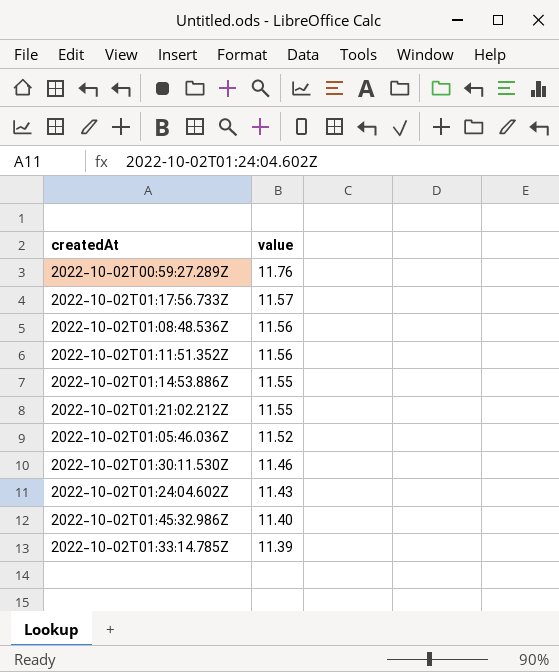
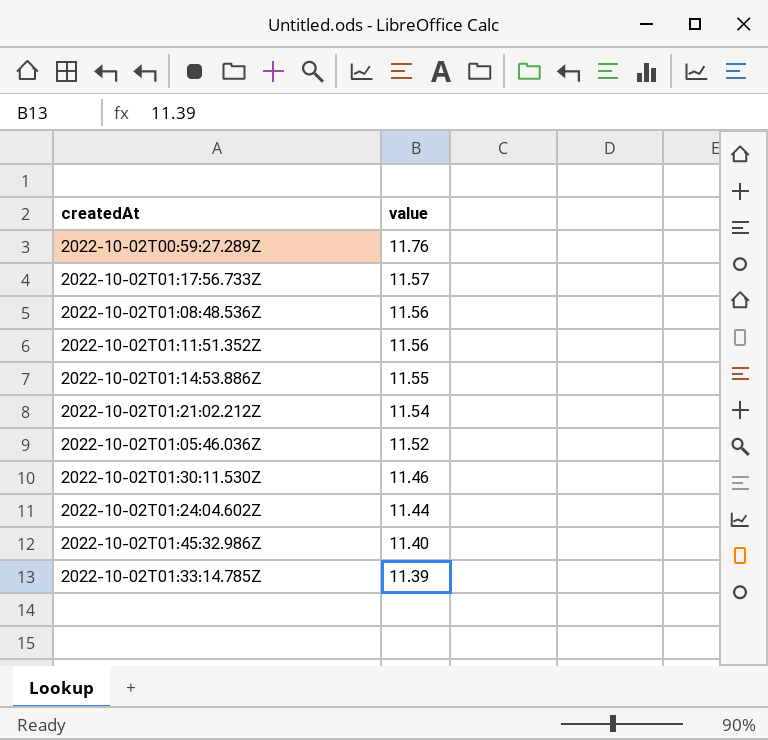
2022-10-02T01:21:02.212Z | value: 11.55 -> 11.54
2022-10-02T01:24:04.602Z | value: 11.43 -> 11.44

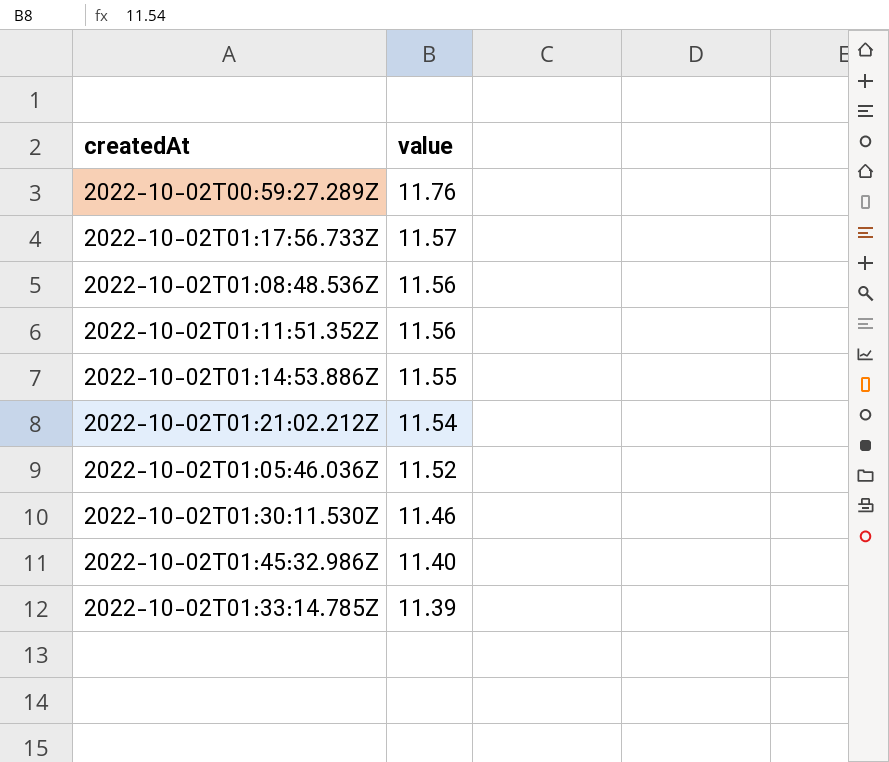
row 2022-10-02T01:24:04.602Z: 11.44 -> none

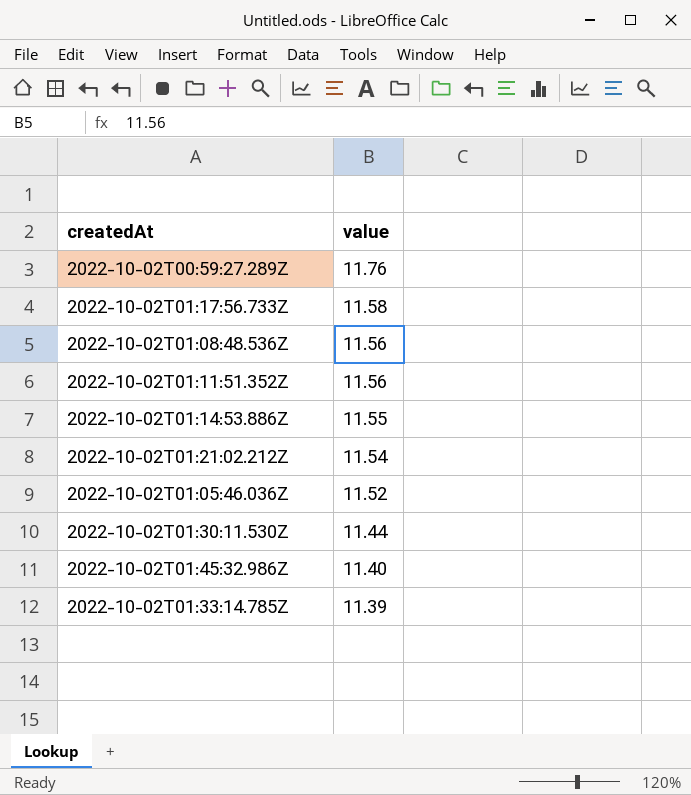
2022-10-02T01:17:56.733Z | value: 11.57 -> 11.58
2022-10-02T01:30:11.530Z | value: 11.46 -> 11.44

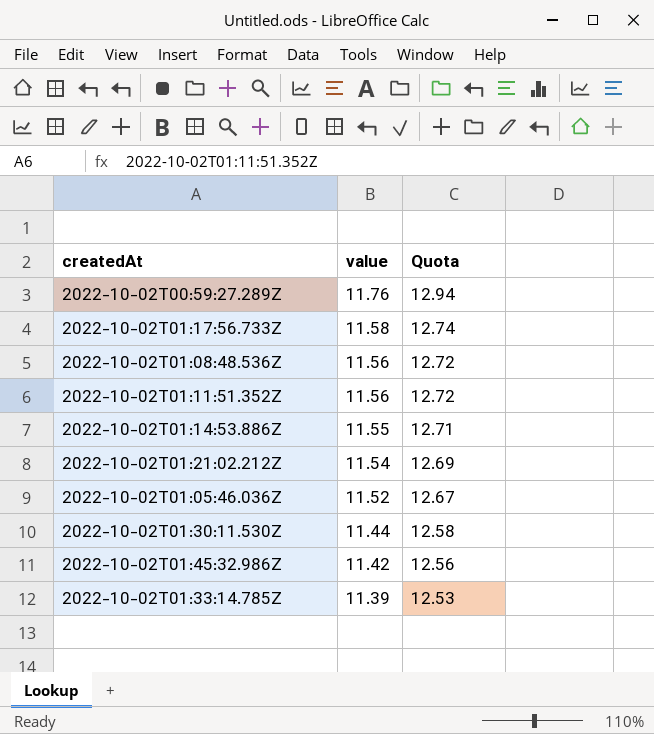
column Quota | formula: none -> [value] * 1.1
2022-10-02T01:45:32.986Z | value: 11.40 -> 11.42

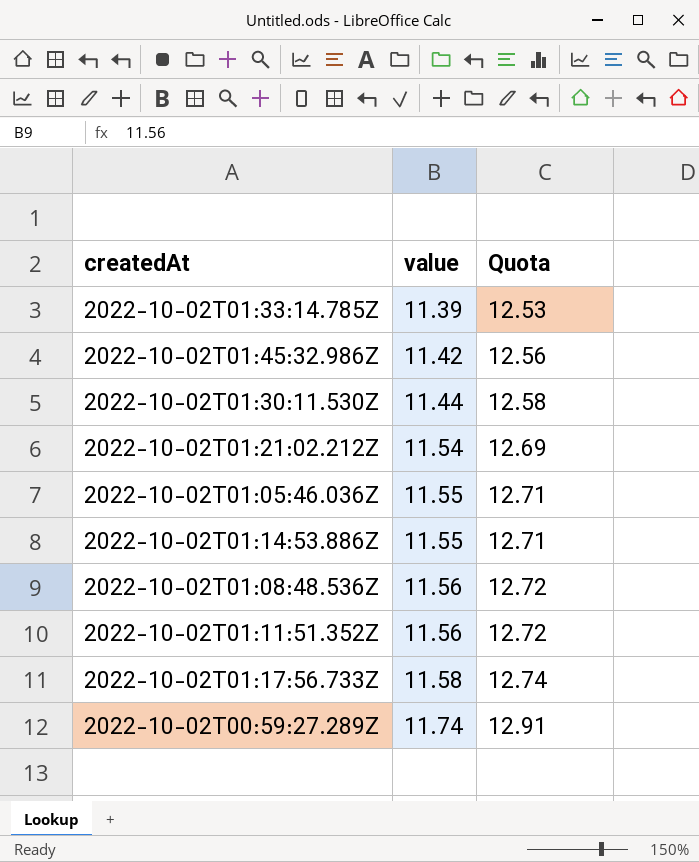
row order: value descending -> value ascending
2022-10-02T01:05:46.036Z | value: 11.52 -> 11.55
2022-10-02T01:05:46.036Z | Quota: 12.67 -> 12.71
2022-10-02T00:59:27.289Z | value: 11.76 -> 11.74
2022-10-02T00:59:27.289Z | Quota: 12.94 -> 12.91

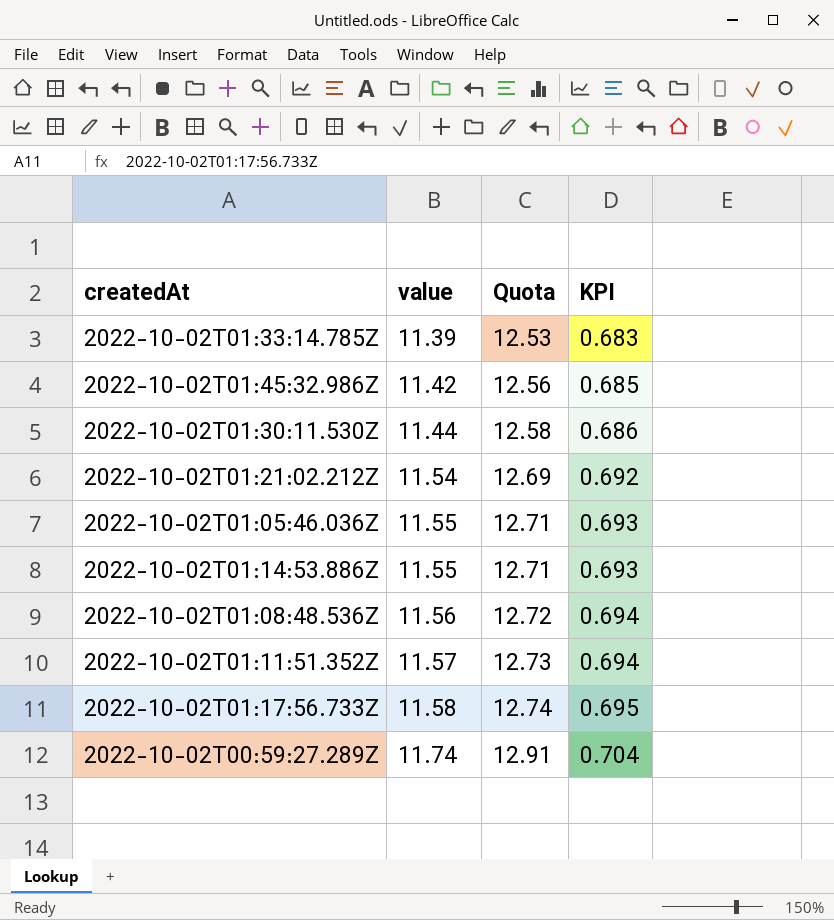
column KPI | formula: none -> [value] * 0.06
2022-10-02T01:11:51.352Z | value: 11.56 -> 11.57
2022-10-02T01:11:51.352Z | Quota: 12.72 -> 12.73

